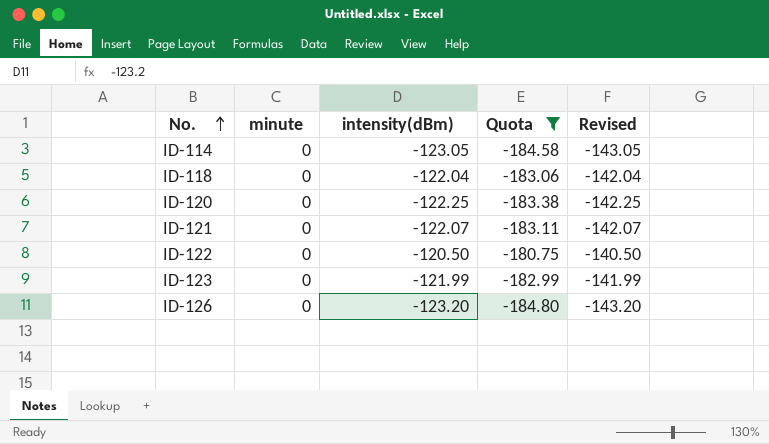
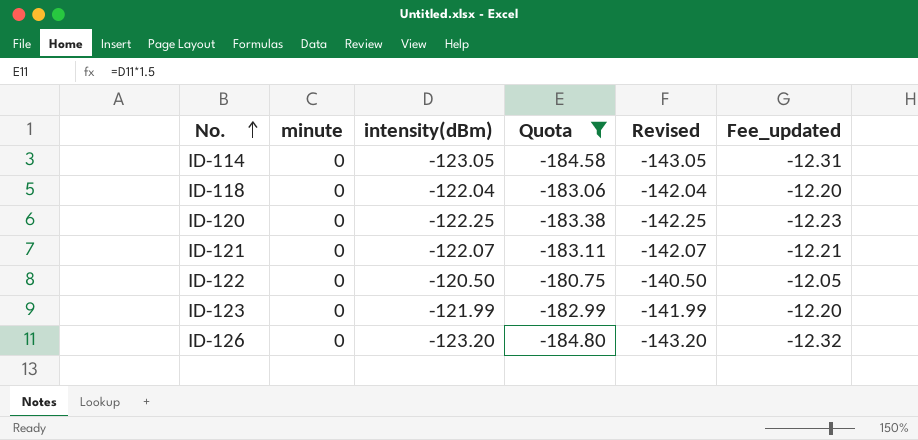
column Fee_updated | formula: none -> [intensity(dBm)] * 0.1

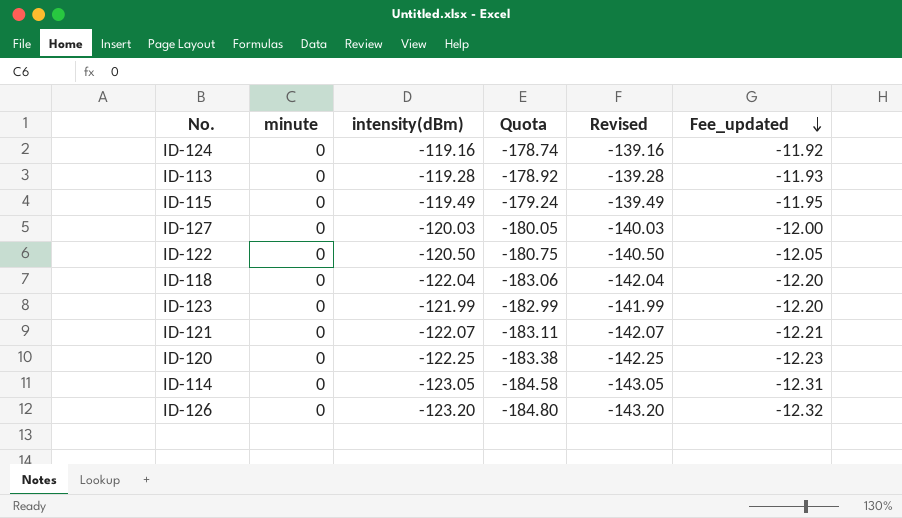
filter: Quota <= -180.75 -> none
row order: No. ascending -> Fee_updated descending

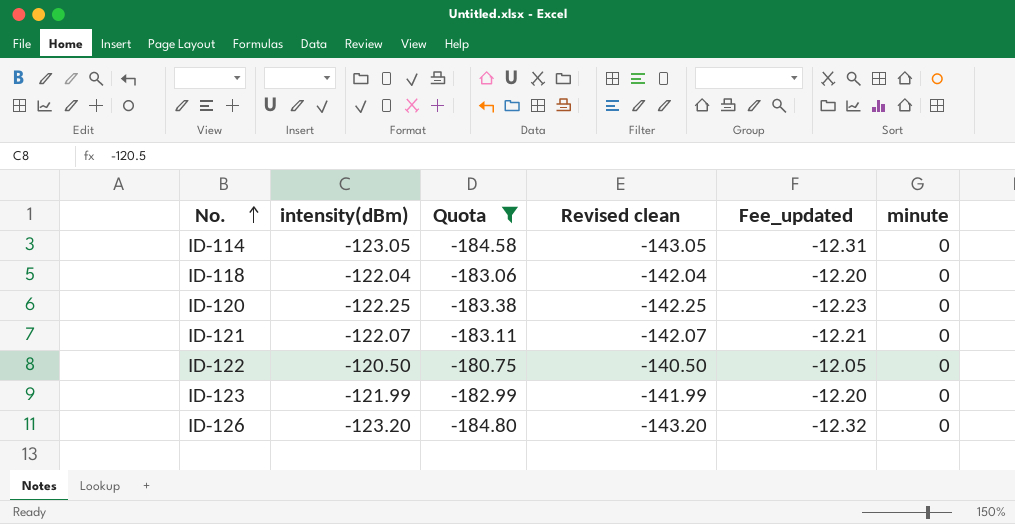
filter: none -> Quota <= -180.75
row order: Fee_updated descending -> No. ascending
column name: Revised -> Revised clean
column minute | position: 2 -> 6

